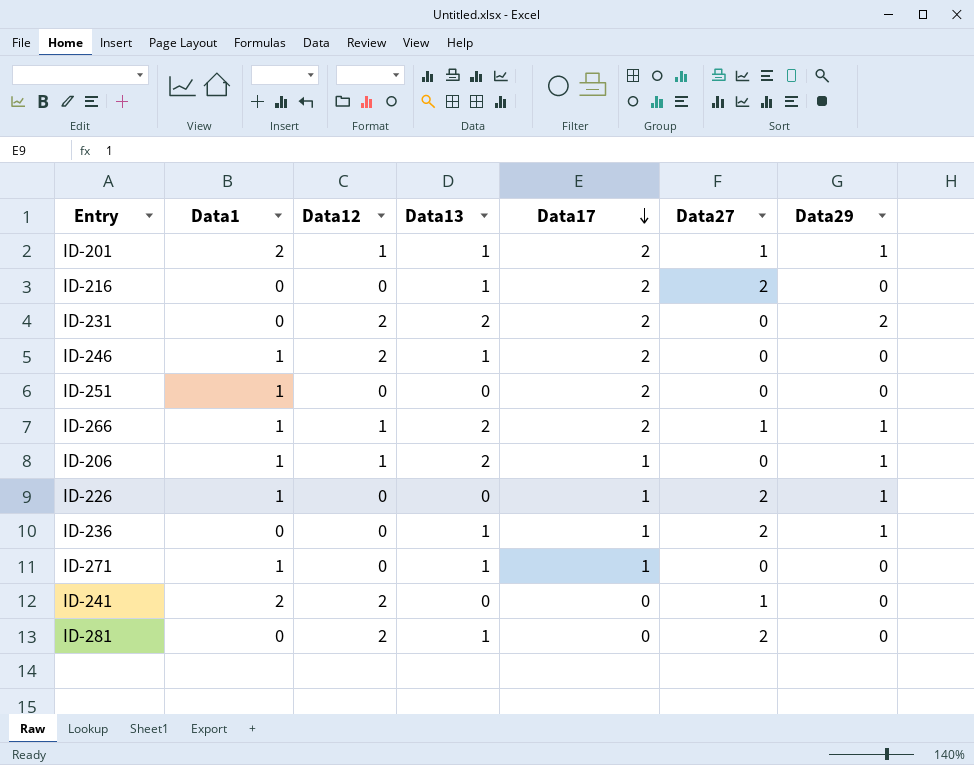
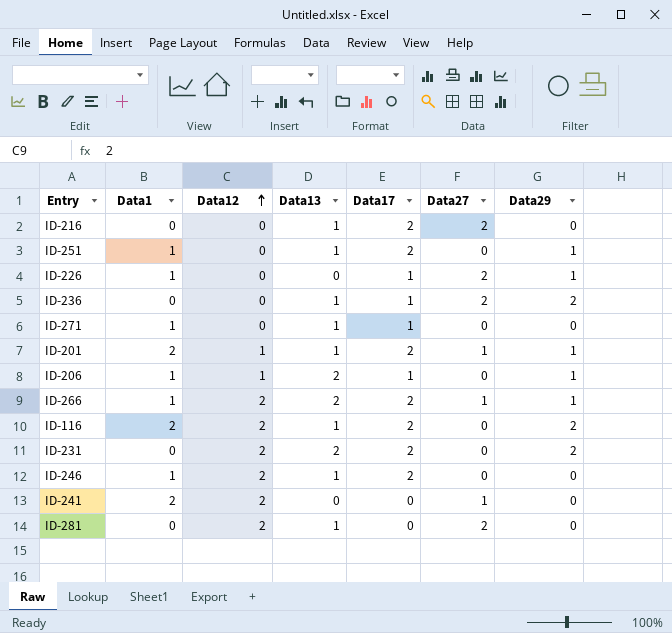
row order: Data17 descending -> Data12 ascending
ID-251 | Data13: 0 -> 1
ID-251 | Data29: 0 -> 1
ID-236 | Data29: 1 -> 2
ID-266 | Data12: 1 -> 2
row ID-116: none -> 2 | 2 | 1 | 2 | 0 | 2

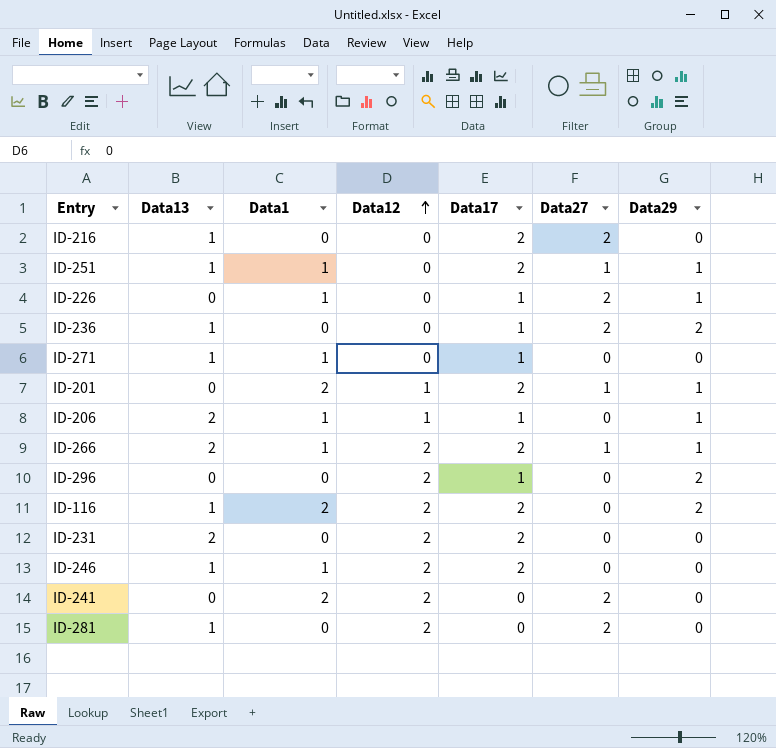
column Data13 | position: 4 -> 2
ID-251 | Data27: 0 -> 1
ID-201 | Data13: 1 -> 0
row ID-296: none -> 0 | 0 | 2 | 1 | 0 | 2
ID-231 | Data29: 2 -> 0
ID-241 | Data27: 1 -> 2

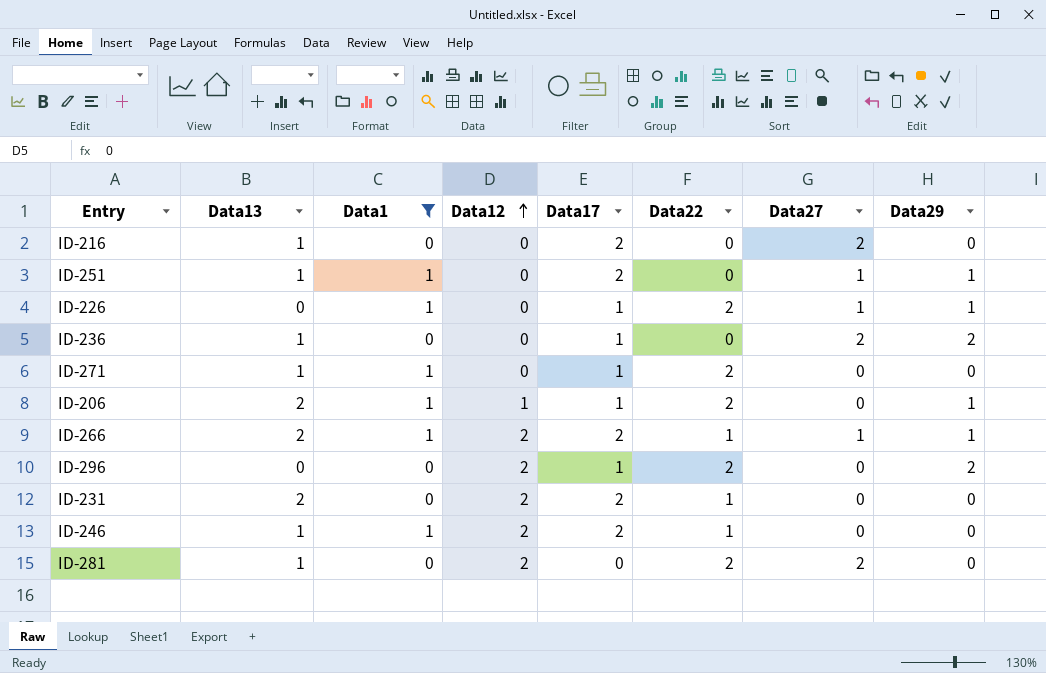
filter: none -> Data1 != 2
column Data22 | position: none -> 6
ID-226 | Data27: 2 -> 1

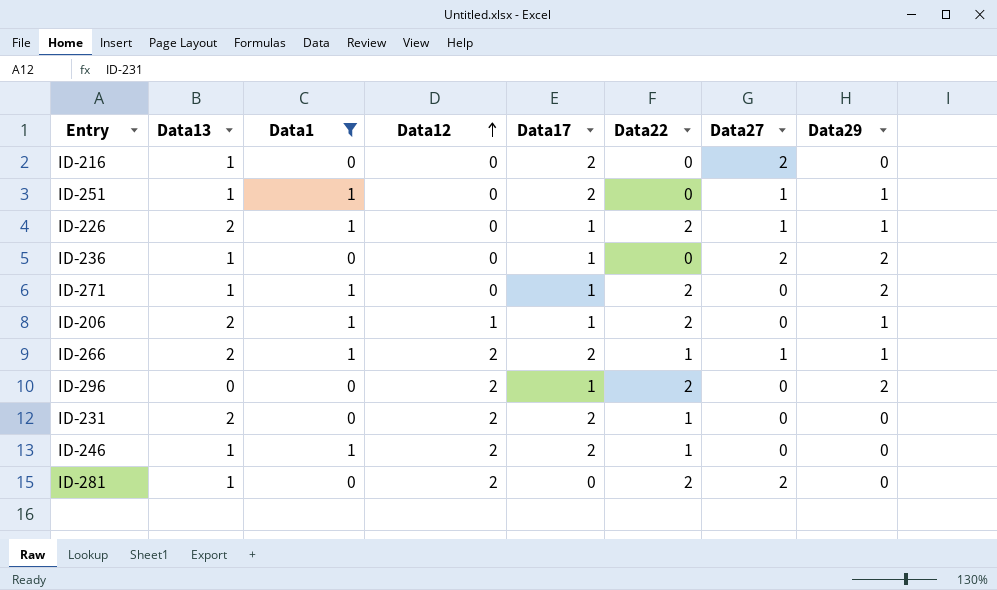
ID-226 | Data13: 0 -> 2
ID-271 | Data29: 0 -> 2

